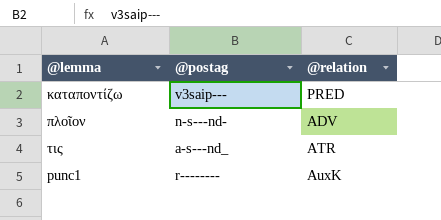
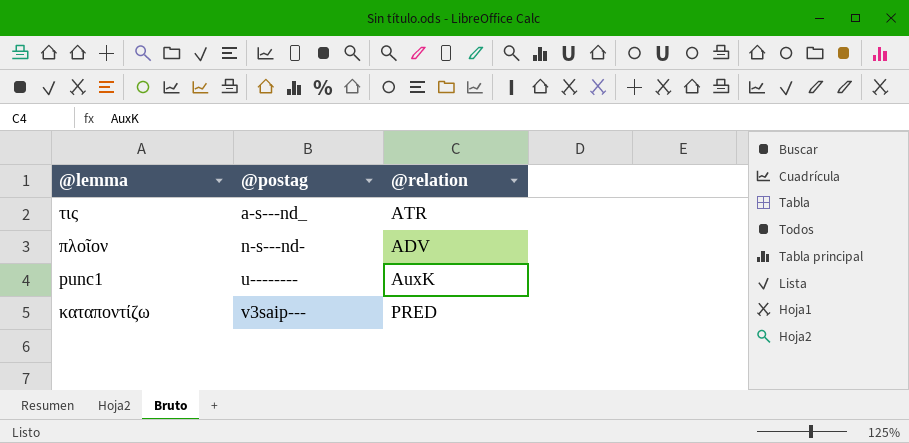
row order: none -> @postag ascending
punc1 | @postag: r-------- -> u--------

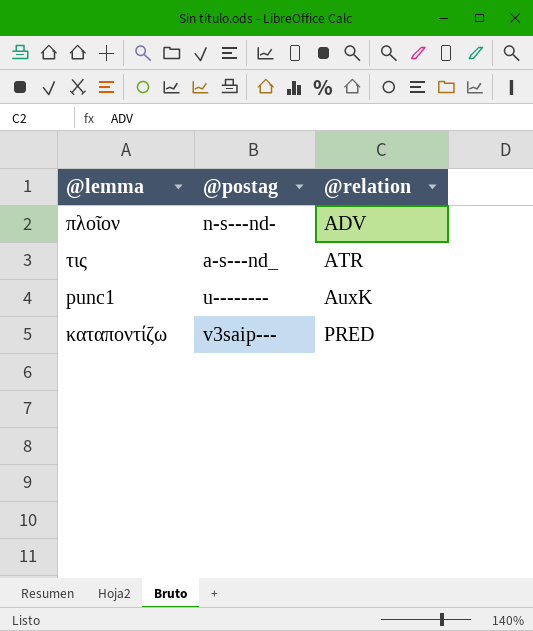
row order: @postag ascending -> @relation ascending

